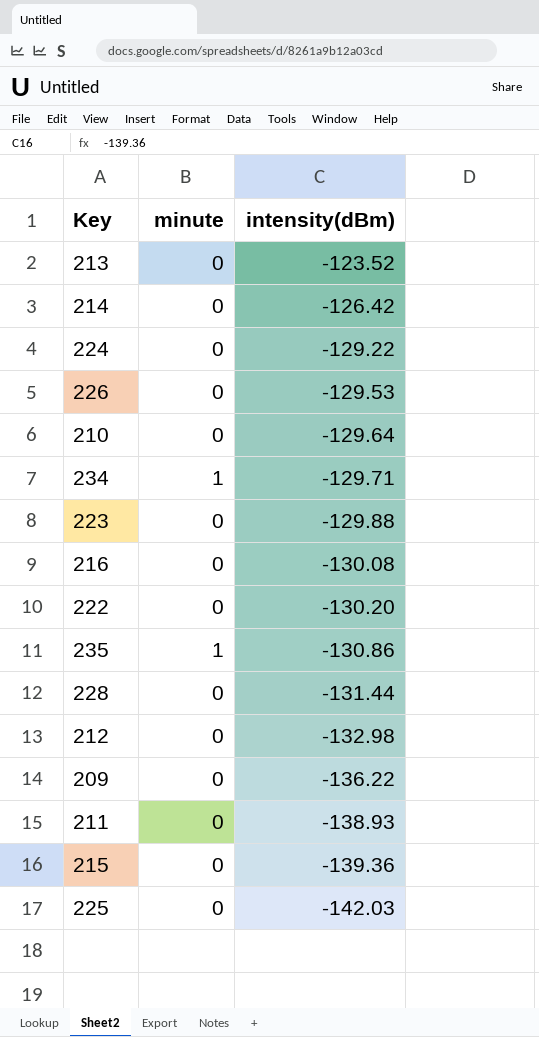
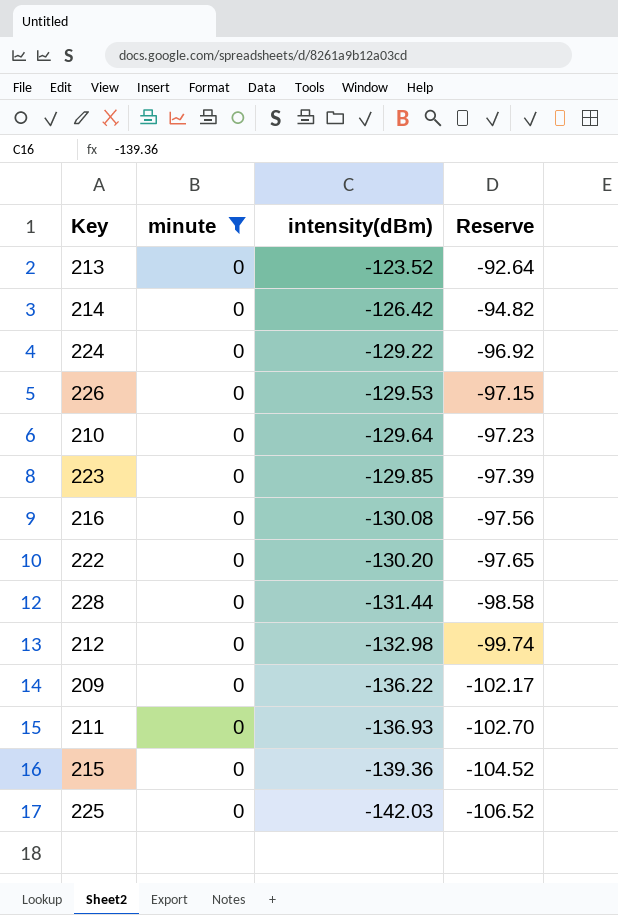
filter: none -> minute = 0
column Reserve | formula: none -> [intensity(dBm)] * 0.75
223 | intensity(dBm): -129.88 -> -129.85
211 | intensity(dBm): -138.93 -> -136.93

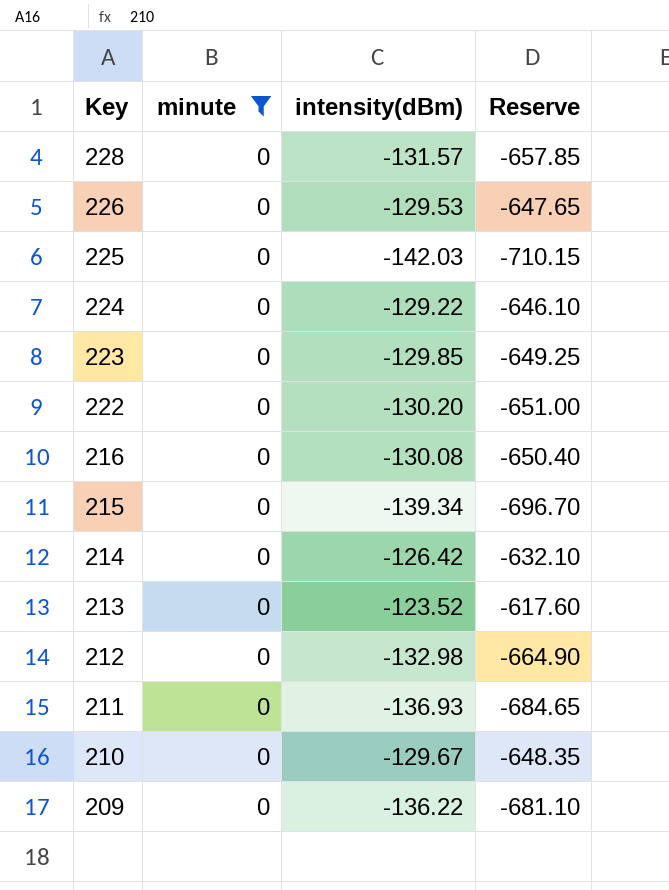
row order: intensity(dBm) descending -> Key descending
column Reserve | formula: [intensity(dBm)] * 0.75 -> [intensity(dBm)] * 5
228 | intensity(dBm): -131.44 -> -131.57
215 | intensity(dBm): -139.36 -> -139.34
210 | intensity(dBm): -129.64 -> -129.67

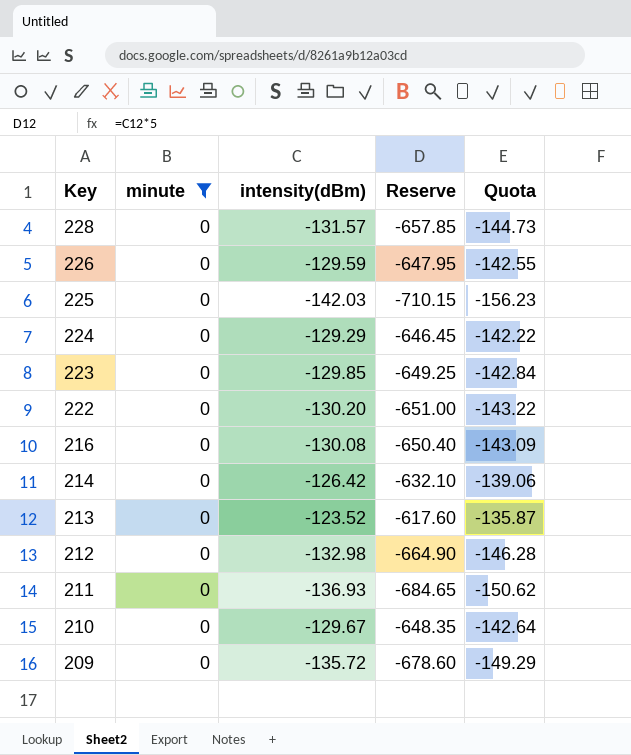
column Quota | formula: none -> [intensity(dBm)] * 1.1
row 215: 0 | -139.34 | -696.70 -> none
226 | intensity(dBm): -129.53 -> -129.59
226 | Reserve: -647.65 -> -647.95
224 | intensity(dBm): -129.22 -> -129.29
224 | Reserve: -646.10 -> -646.45
209 | intensity(dBm): -136.22 -> -135.72
209 | Reserve: -681.10 -> -678.60

